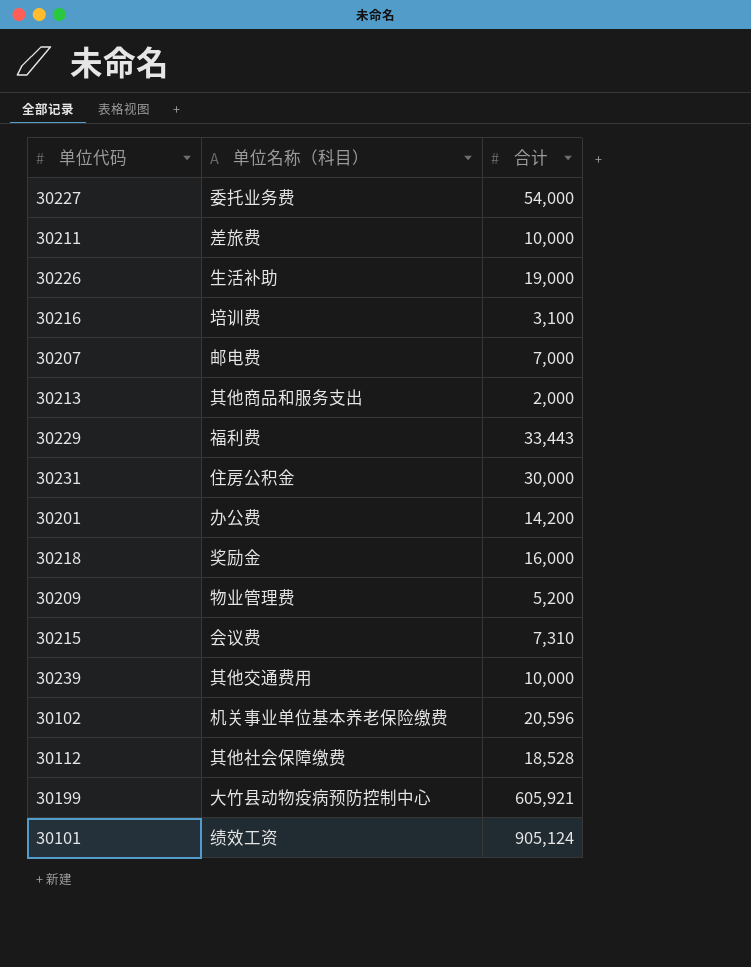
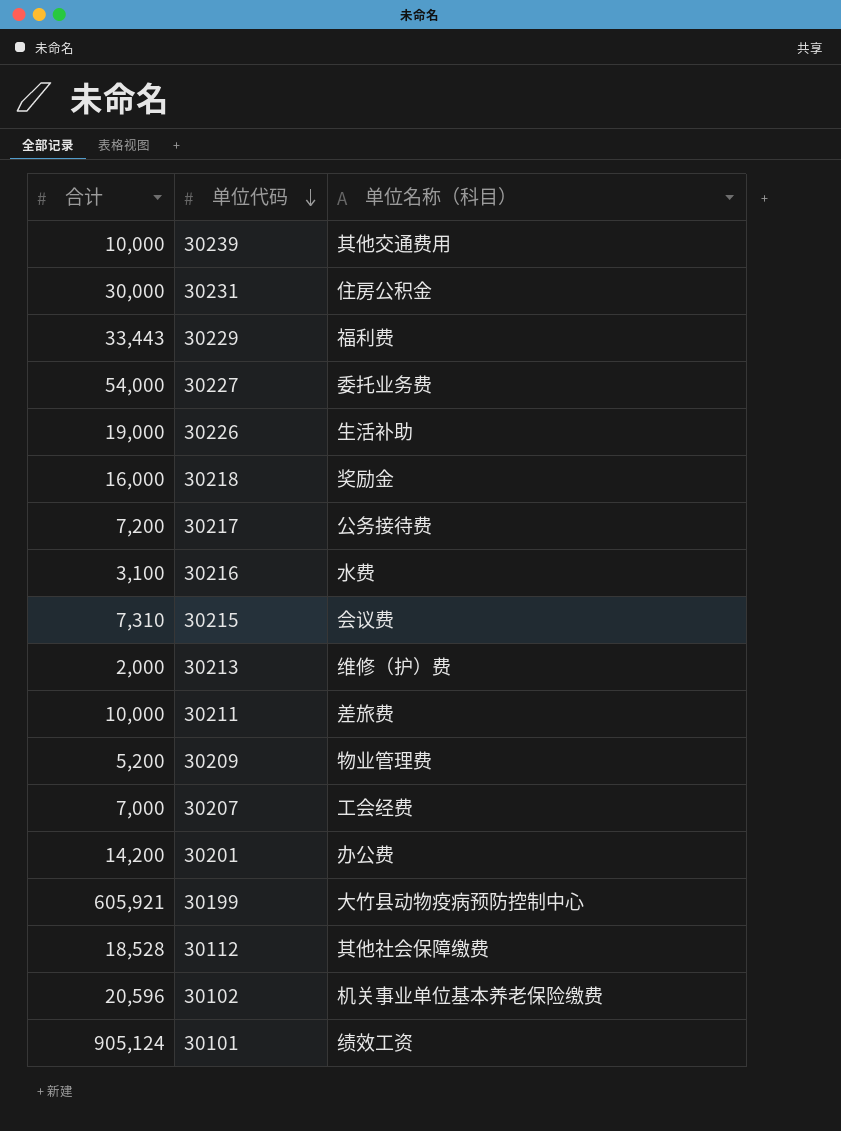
row order: none -> 单位代码 descending
column 合计 | position: 3 -> 1
row 30217: none -> 7,200 | 公务接待费
30216 | 单位名称（科目）: 培训费 -> 水费
30213 | 单位名称（科目）: 其他商品和服务支出 -> 维修（护）费
30207 | 单位名称（科目）: 邮电费 -> 工会经费

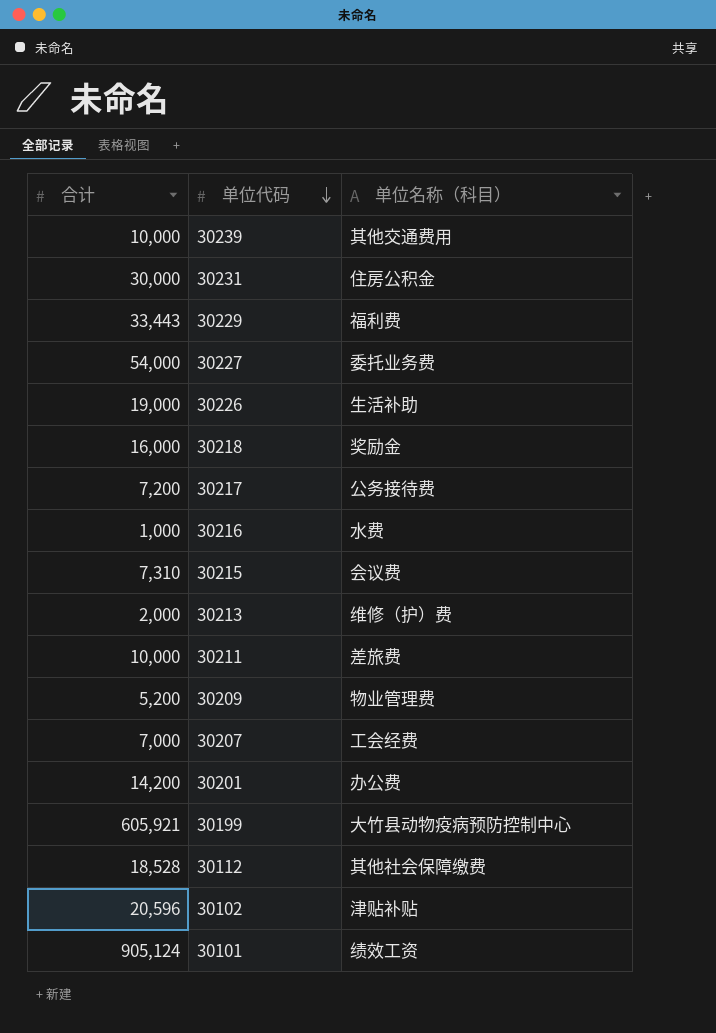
30216 | 合计: 3,100 -> 1,000
30102 | 单位名称（科目）: 机关事业单位基本养老保险缴费 -> 津贴补贴

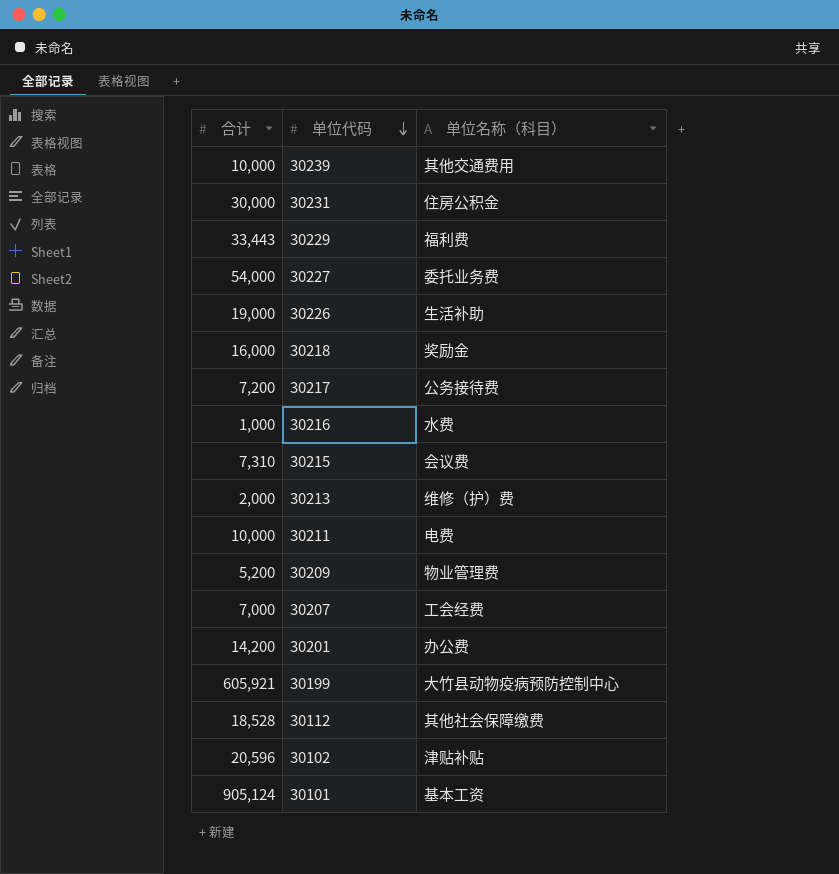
30211 | 单位名称（科目）: 差旅费 -> 电费
30101 | 单位名称（科目）: 绩效工资 -> 基本工资

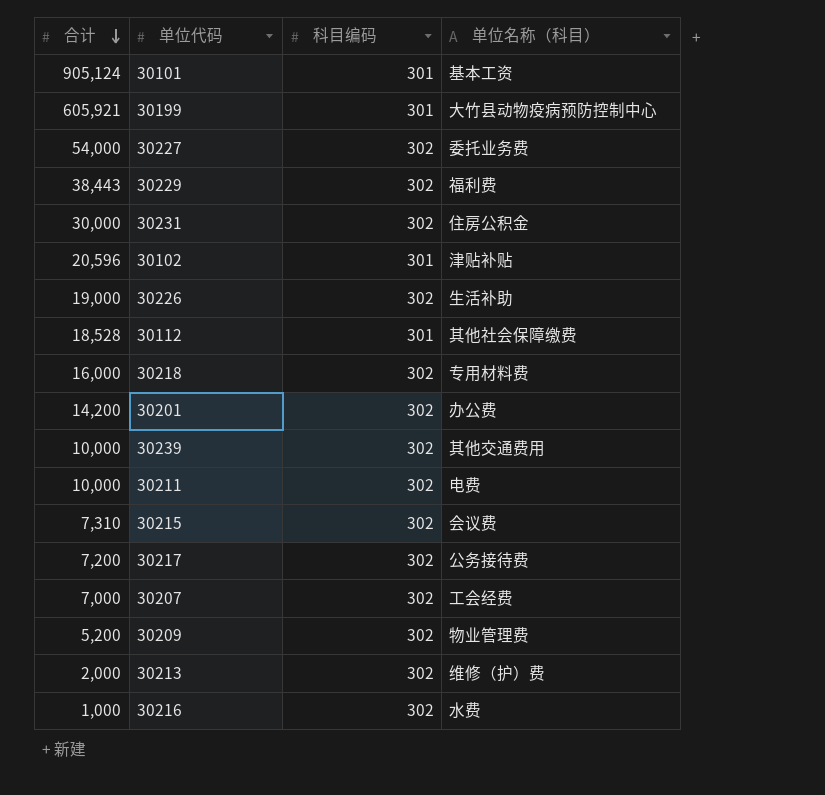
row order: 单位代码 descending -> 合计 descending
column 科目编码 | position: none -> 3
30229 | 合计: 33,443 -> 38,443
30218 | 单位名称（科目）: 奖励金 -> 专用材料费

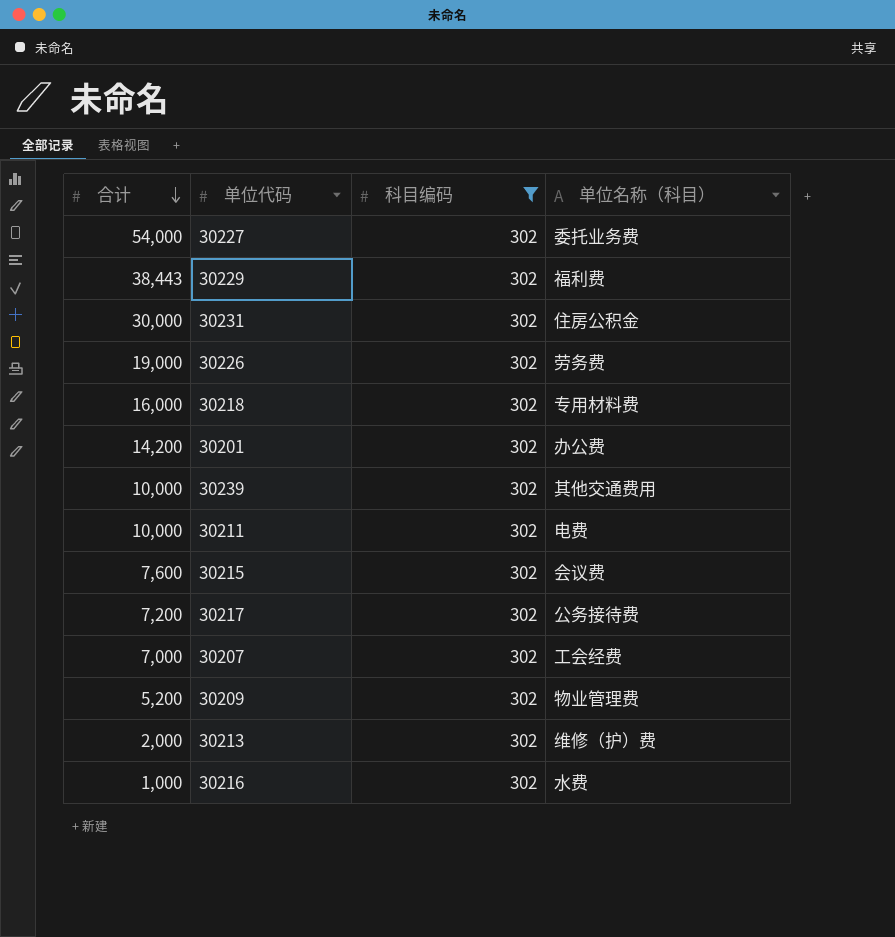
filter: none -> 科目编码 = 302
30226 | 单位名称（科目）: 生活补助 -> 劳务费
30215 | 合计: 7,310 -> 7,600

